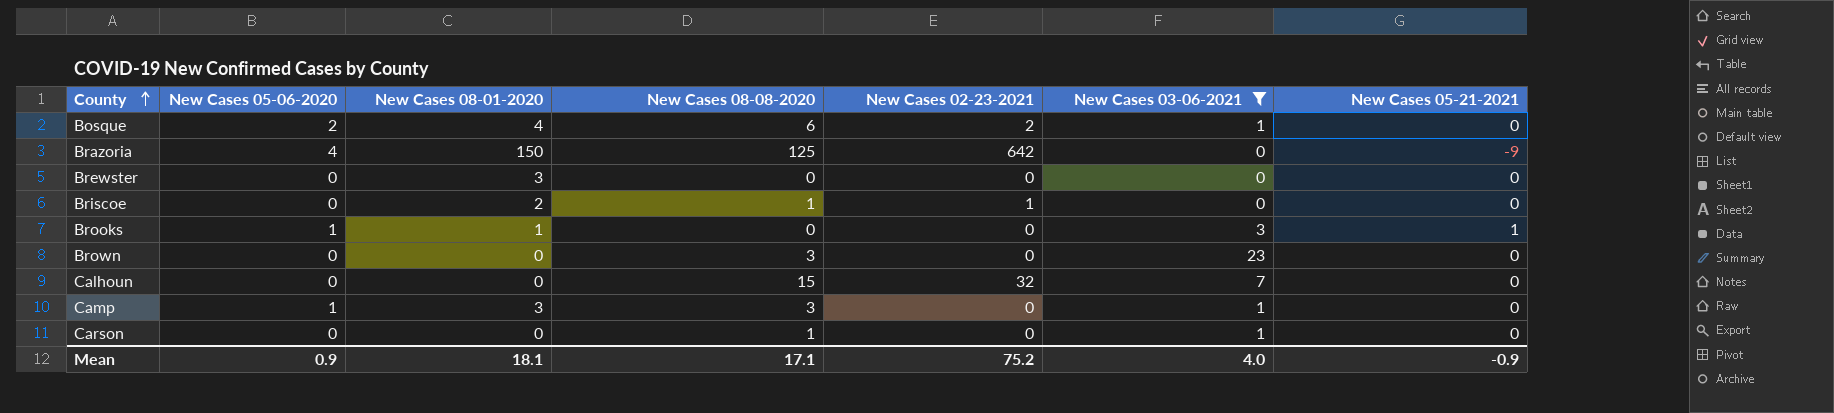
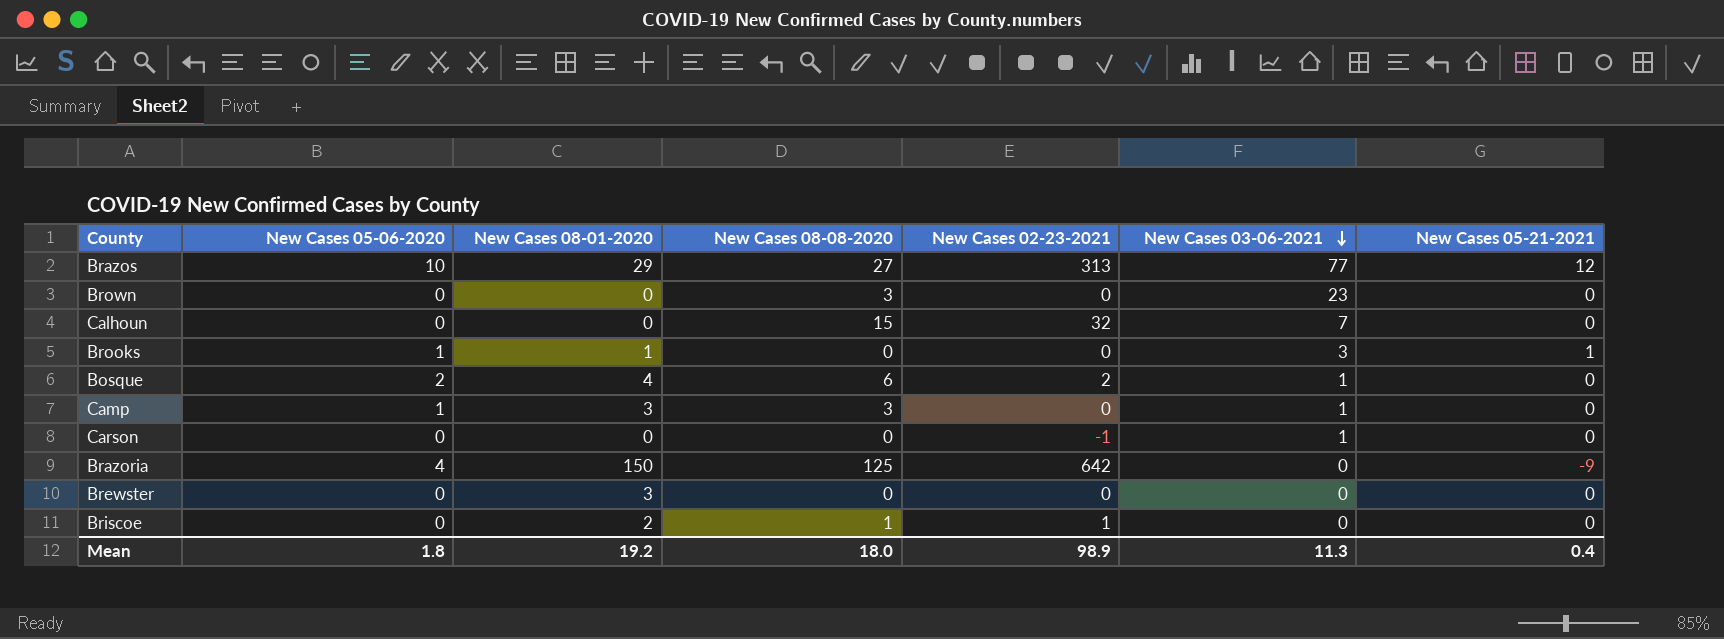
filter: New Cases 03-06-2021 != 77 -> none
row order: County ascending -> New Cases 03-06-2021 descending
Carson | New Cases 08-08-2020: 1 -> 0
Carson | New Cases 02-23-2021: 0 -> -1
Mean | New Cases 05-06-2020: 0.9 -> 1.8
Mean | New Cases 08-01-2020: 18.1 -> 19.2
Mean | New Cases 08-08-2020: 17.1 -> 18.0
Mean | New Cases 02-23-2021: 75.2 -> 98.9
Mean | New Cases 03-06-2021: 4.0 -> 11.3
Mean | New Cases 05-21-2021: -0.9 -> 0.4

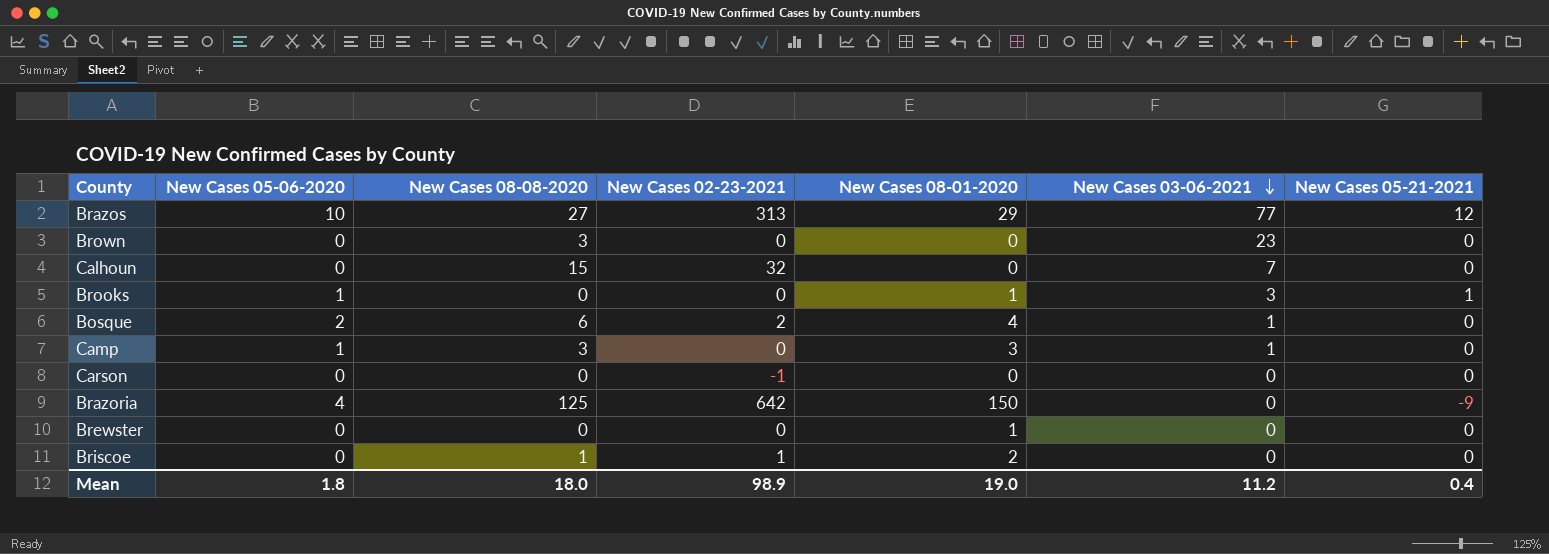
column New Cases 08-01-2020 | position: 3 -> 5
Carson | New Cases 03-06-2021: 1 -> 0
Brewster | New Cases 08-01-2020: 3 -> 1
Mean | New Cases 08-01-2020: 19.2 -> 19.0
Mean | New Cases 03-06-2021: 11.3 -> 11.2

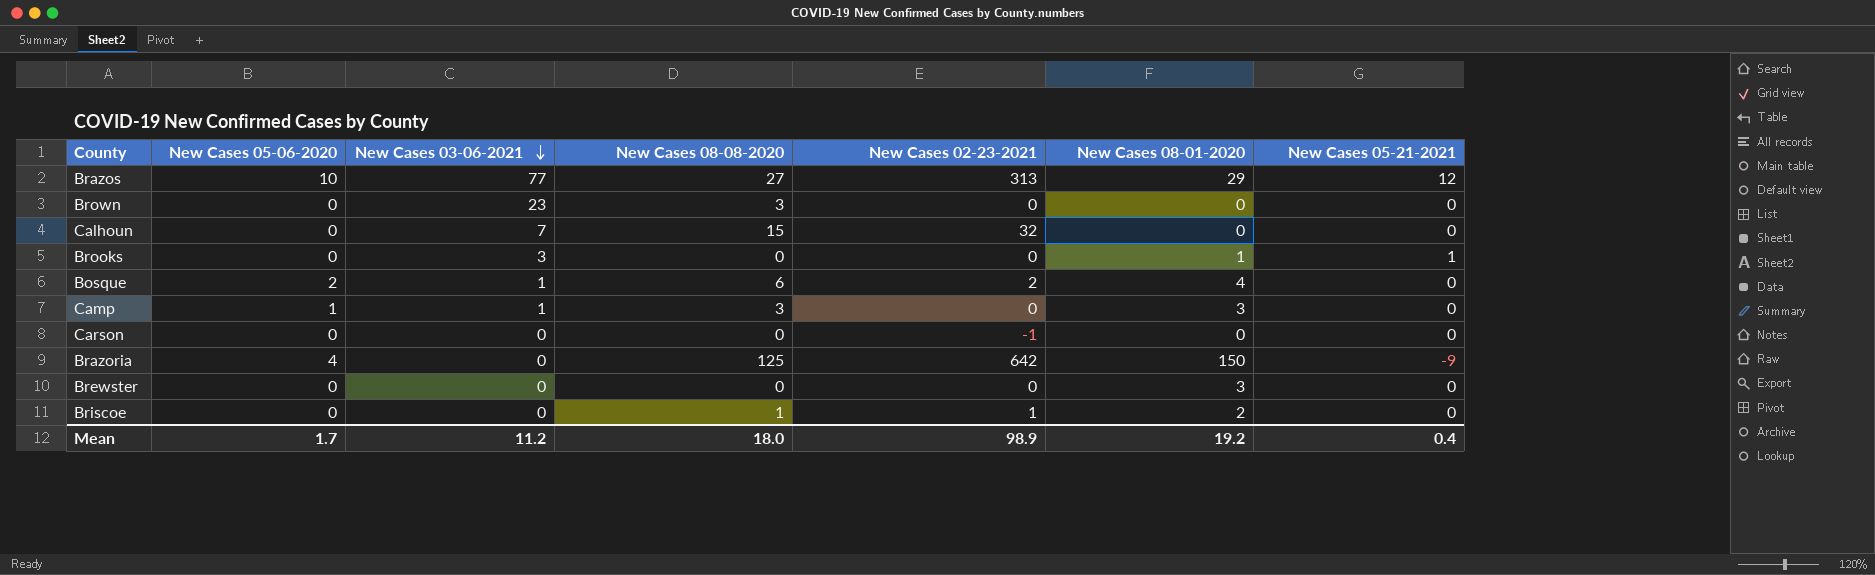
column New Cases 03-06-2021 | position: 6 -> 3
Brooks | New Cases 05-06-2020: 1 -> 0
Brewster | New Cases 08-01-2020: 1 -> 3
Mean | New Cases 05-06-2020: 1.8 -> 1.7
Mean | New Cases 08-01-2020: 19.0 -> 19.2

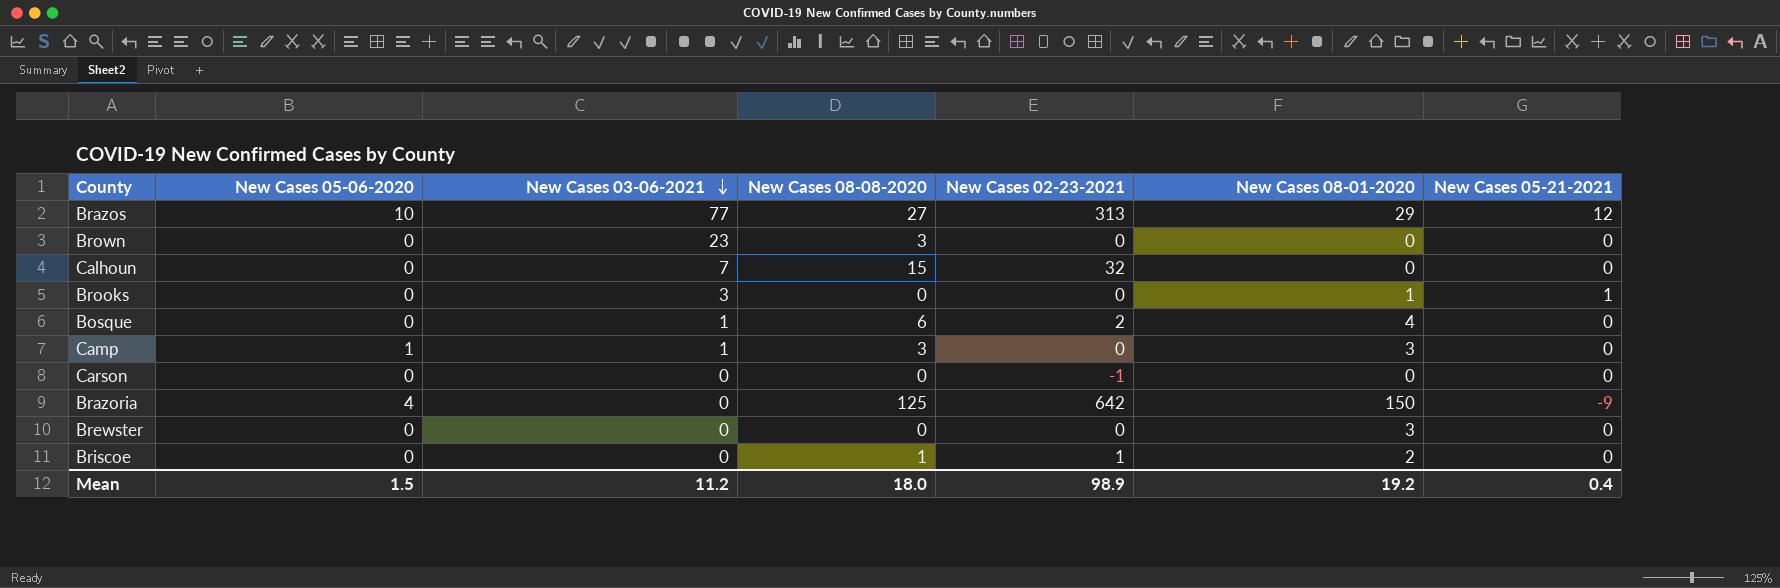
Bosque | New Cases 05-06-2020: 2 -> 0
Mean | New Cases 05-06-2020: 1.7 -> 1.5

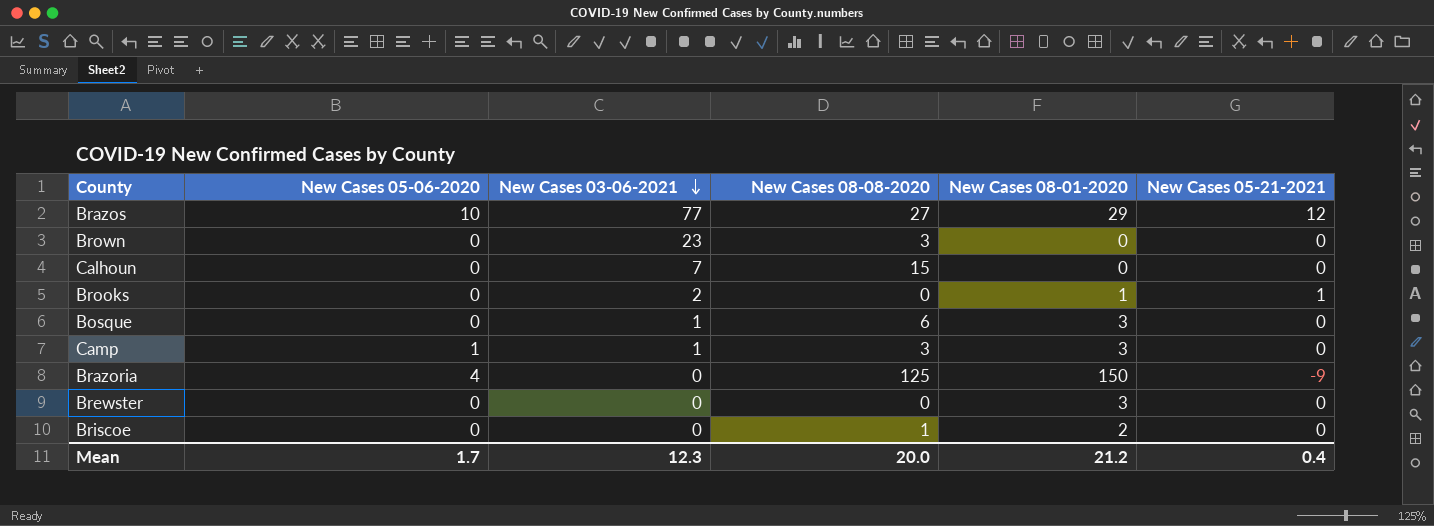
column New Cases 02-23-2021 | position: 5 -> none
row Carson: 0 | 0 | 0 | -1 | 0 | 0 -> none
Brooks | New Cases 03-06-2021: 3 -> 2
Bosque | New Cases 08-01-2020: 4 -> 3
Mean | New Cases 05-06-2020: 1.5 -> 1.7
Mean | New Cases 03-06-2021: 11.2 -> 12.3
Mean | New Cases 08-08-2020: 18.0 -> 20.0
Mean | New Cases 08-01-2020: 19.2 -> 21.2

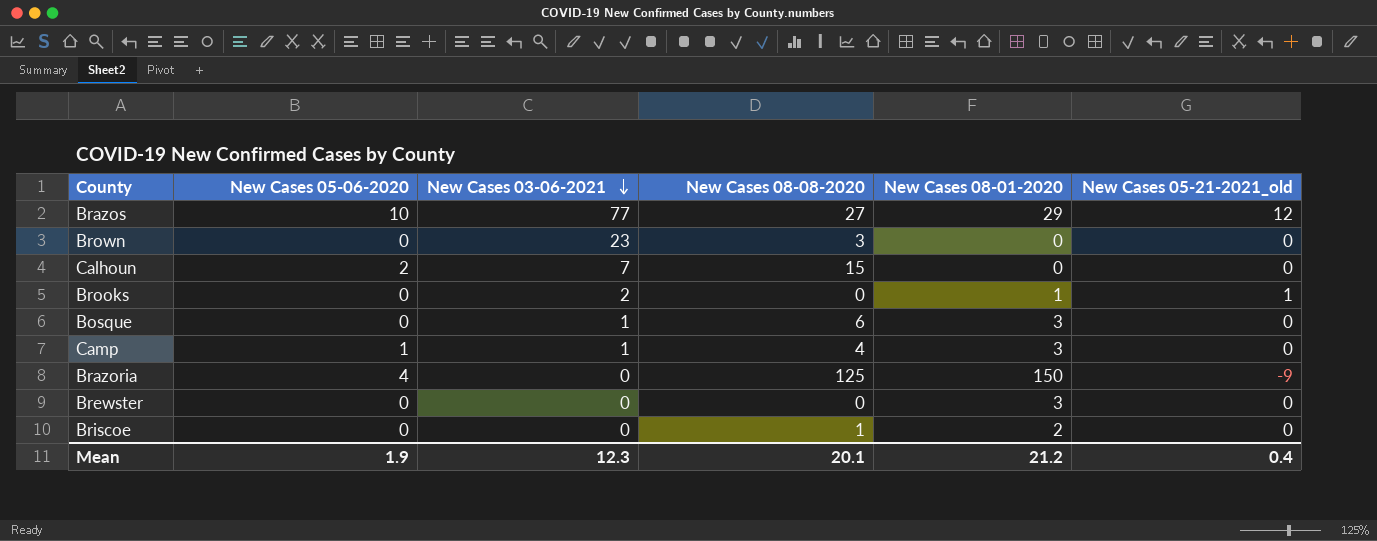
column name: New Cases 05-21-2021 -> New Cases 05-21-2021_old
Calhoun | New Cases 05-06-2020: 0 -> 2
Camp | New Cases 08-08-2020: 3 -> 4
Mean | New Cases 05-06-2020: 1.7 -> 1.9
Mean | New Cases 08-08-2020: 20.0 -> 20.1

